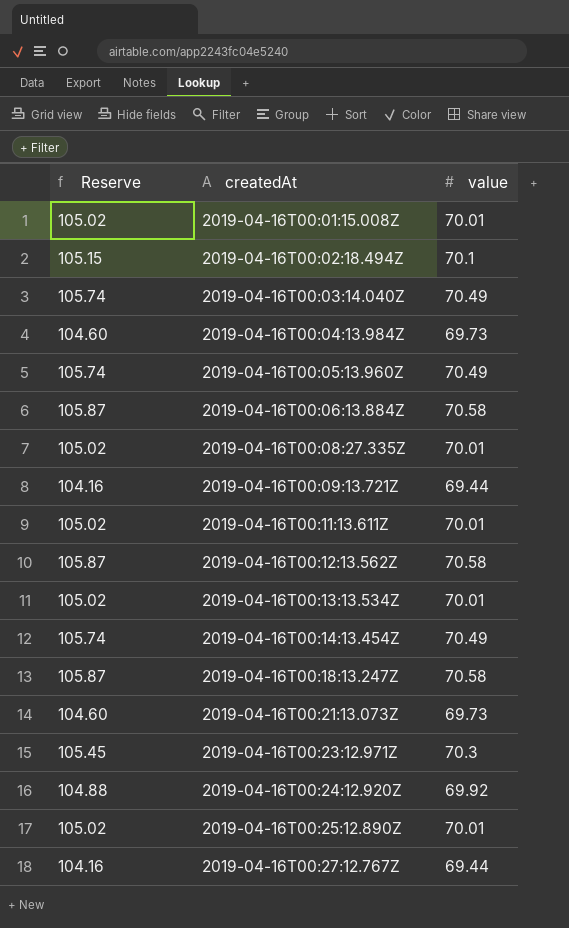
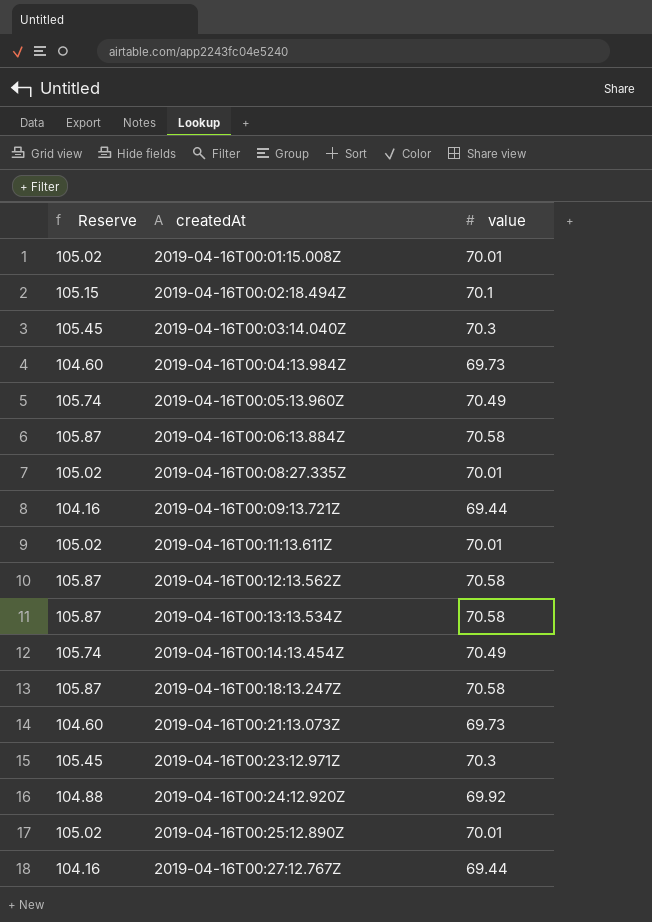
2019-04-16T00:03:14.040Z | Reserve: 105.74 -> 105.45
2019-04-16T00:03:14.040Z | value: 70.49 -> 70.3
2019-04-16T00:13:13.534Z | Reserve: 105.02 -> 105.87
2019-04-16T00:13:13.534Z | value: 70.01 -> 70.58

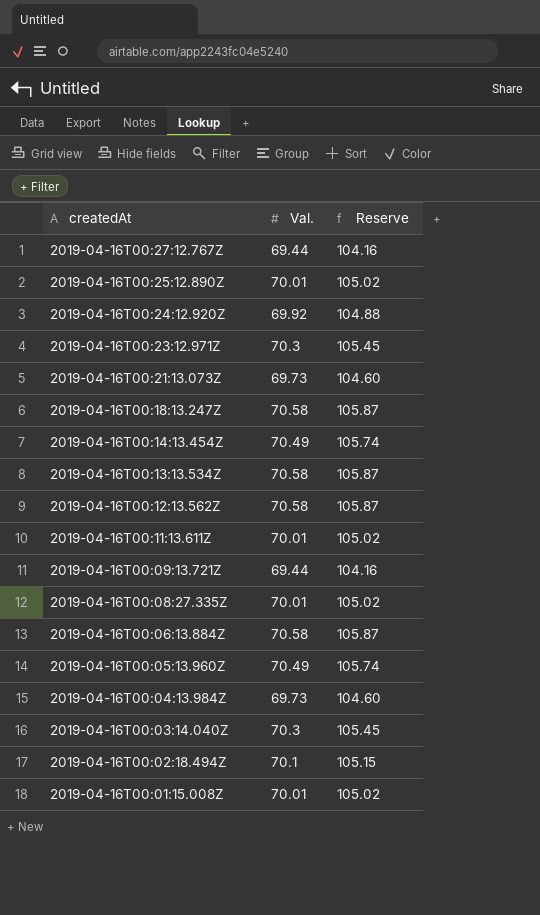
row order: createdAt ascending -> createdAt descending
column name: value -> Val.
column Reserve | position: 1 -> 3

